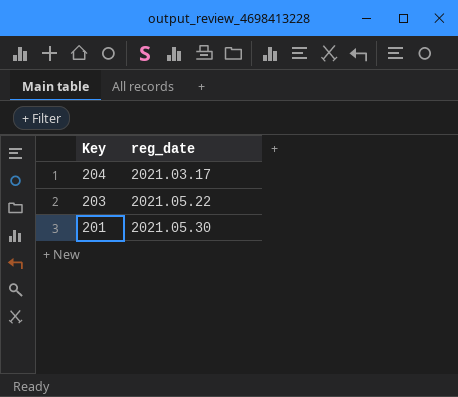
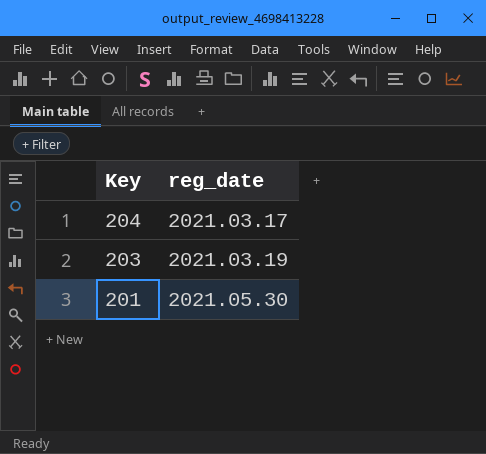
203 | reg_date: 2021.05.22 -> 2021.03.19

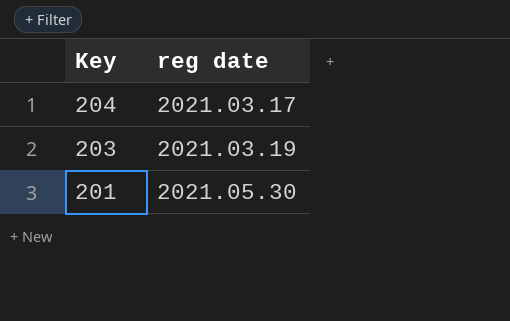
column name: reg_date -> reg date

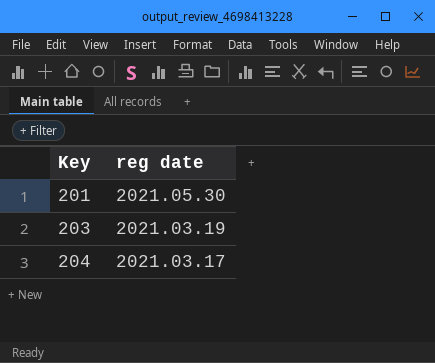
row order: Key descending -> Key ascending

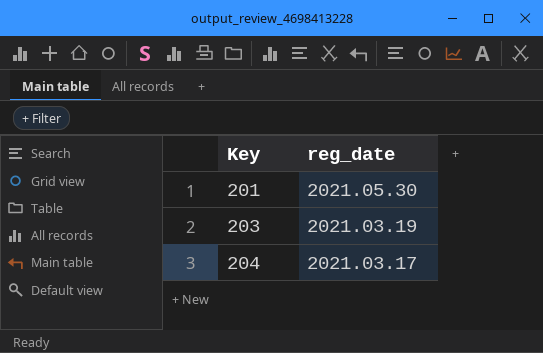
column name: reg date -> reg_date

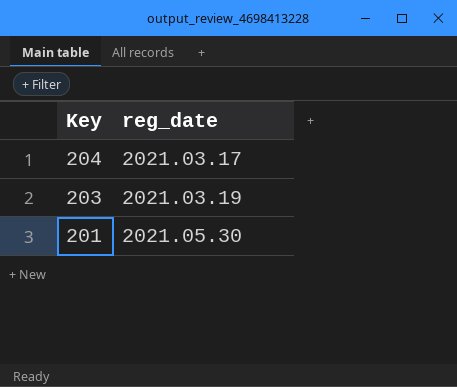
row order: Key ascending -> Key descending

